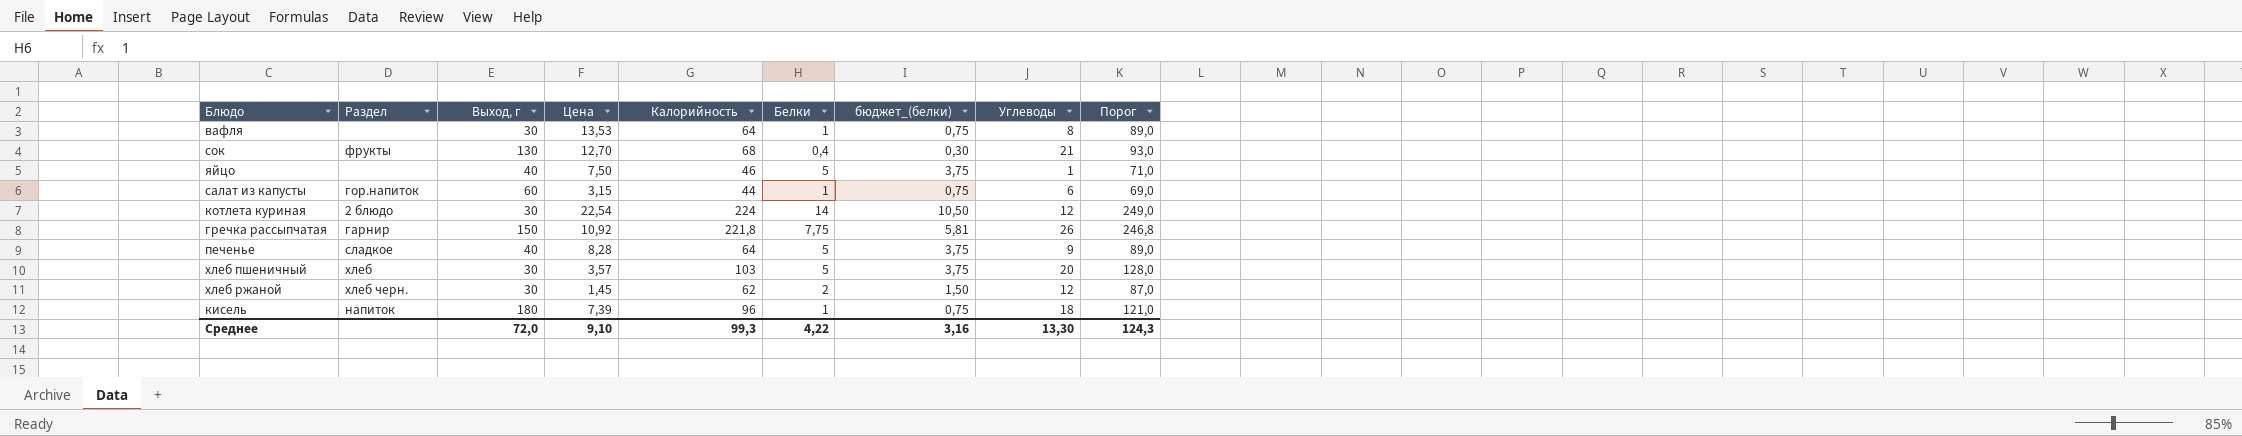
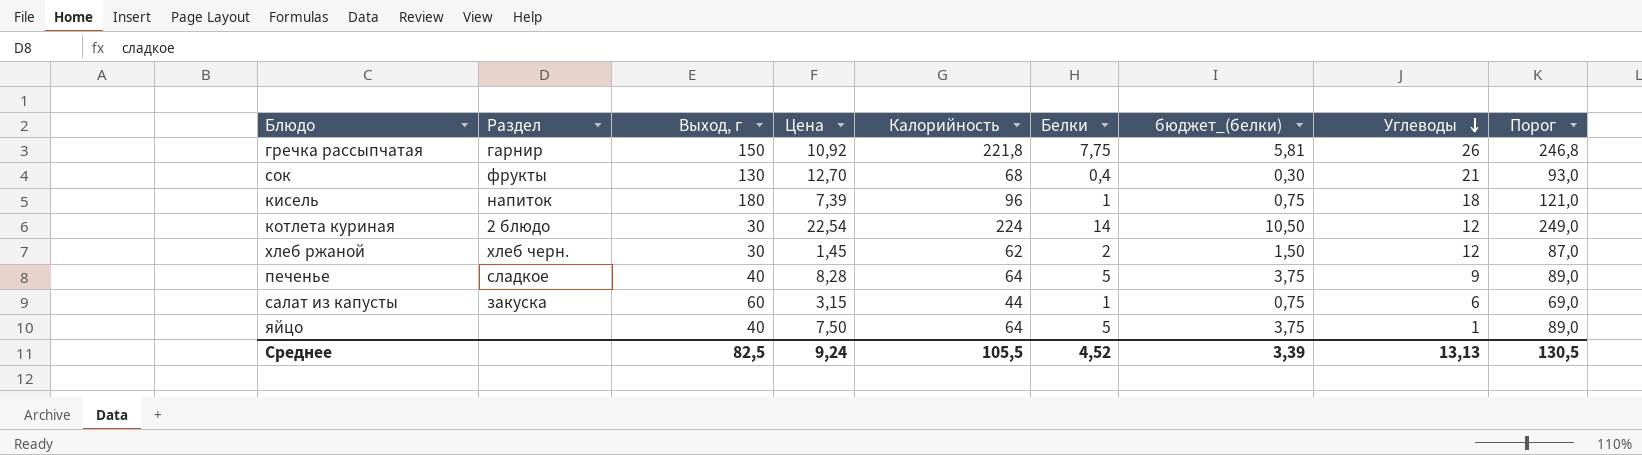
row order: none -> Углеводы descending
row вафля: none | 30 | 13,53 | 64 | 1 | 0,75 | 8 | 89,0 -> none
row хлеб пшеничный: хлеб | 30 | 3,57 | 103 | 5 | 3,75 | 20 | 128,0 -> none
салат из капусты | Раздел: гор.напиток -> закуска
яйцо | Калорийность: 46 -> 64
яйцо | Порог: 71,0 -> 89,0
Среднее | Выход, г: 72,0 -> 82,5
Среднее | Цена: 9,10 -> 9,24
Среднее | Калорийность: 99,3 -> 105,5
Среднее | Белки: 4,22 -> 4,52
Среднее | бюджет_(белки): 3,16 -> 3,39
Среднее | Углеводы: 13,30 -> 13,13
Среднее | Порог: 124,3 -> 130,5

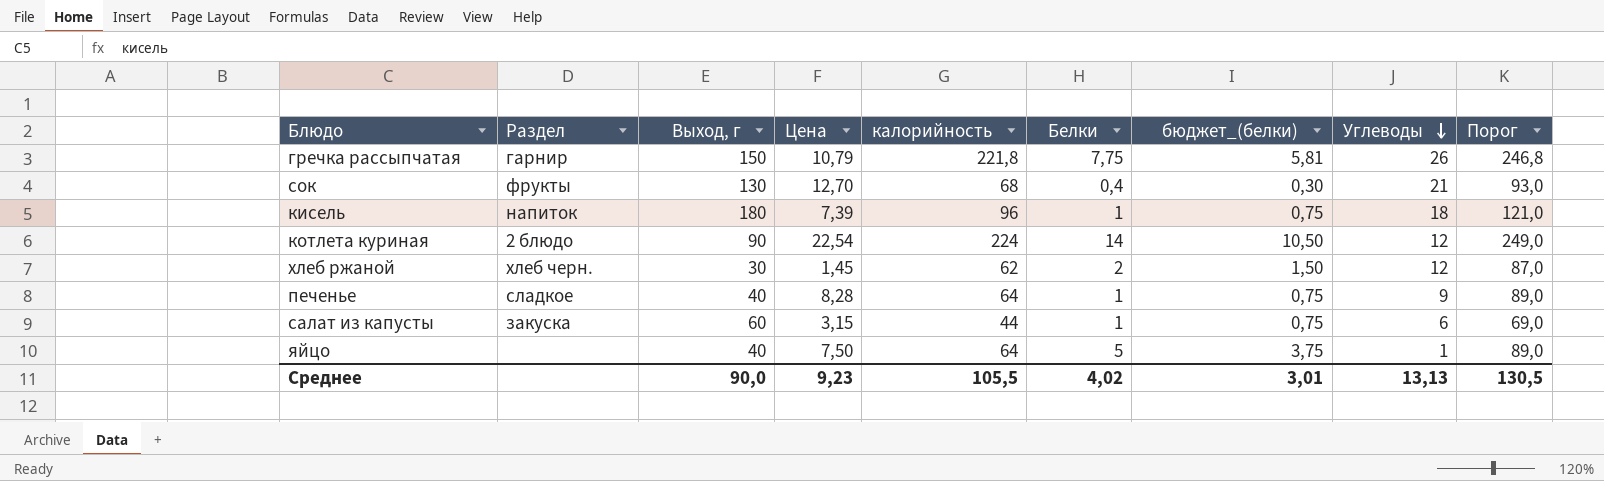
column name: Калорийность -> калорийность
гречка рассыпчатая | Цена: 10,92 -> 10,79
котлета куриная | Выход, г: 30 -> 90
печенье | Белки: 5 -> 1
печенье | бюджет_(белки): 3,75 -> 0,75
Среднее | Выход, г: 82,5 -> 90,0
Среднее | Цена: 9,24 -> 9,23
Среднее | Белки: 4,52 -> 4,02
Среднее | бюджет_(белки): 3,39 -> 3,01

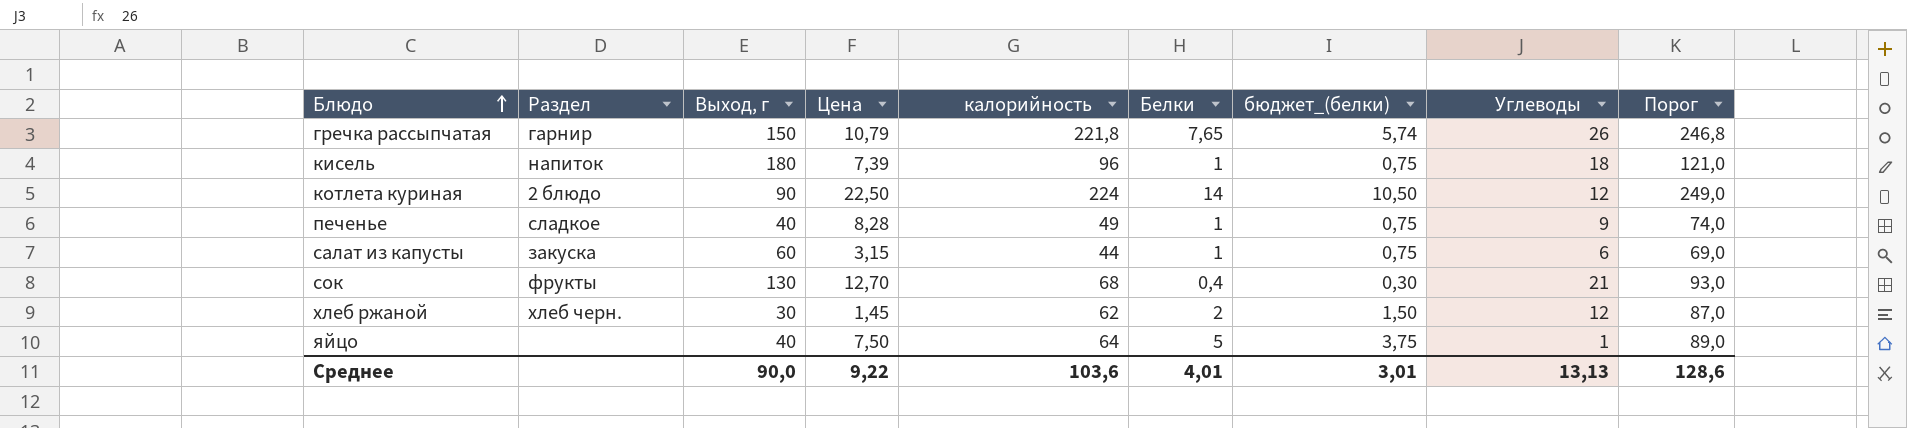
row order: Углеводы descending -> Блюдо ascending
гречка рассыпчатая | Белки: 7,75 -> 7,65
гречка рассыпчатая | бюджет_(белки): 5,81 -> 5,74
котлета куриная | Цена: 22,54 -> 22,50
печенье | калорийность: 64 -> 49
печенье | Порог: 89,0 -> 74,0
Среднее | Цена: 9,23 -> 9,22
Среднее | калорийность: 105,5 -> 103,6
Среднее | Белки: 4,02 -> 4,01
Среднее | Порог: 130,5 -> 128,6

